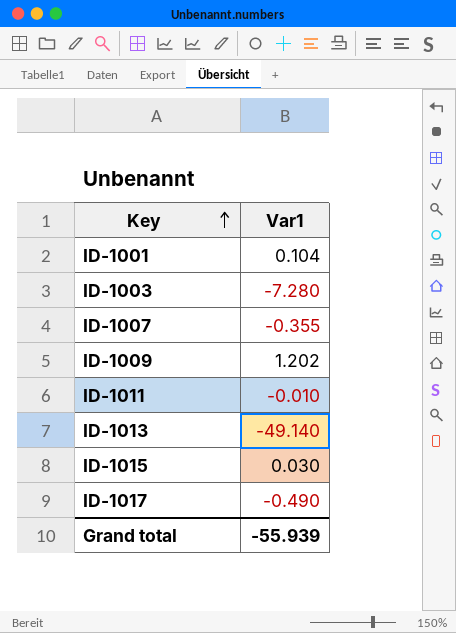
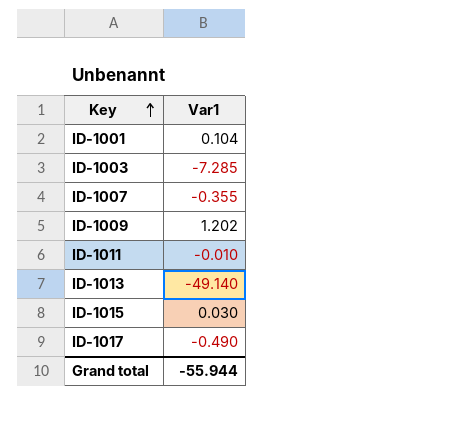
ID-1003 | Var1: -7.280 -> -7.285
Grand total | Var1: -55.939 -> -55.944

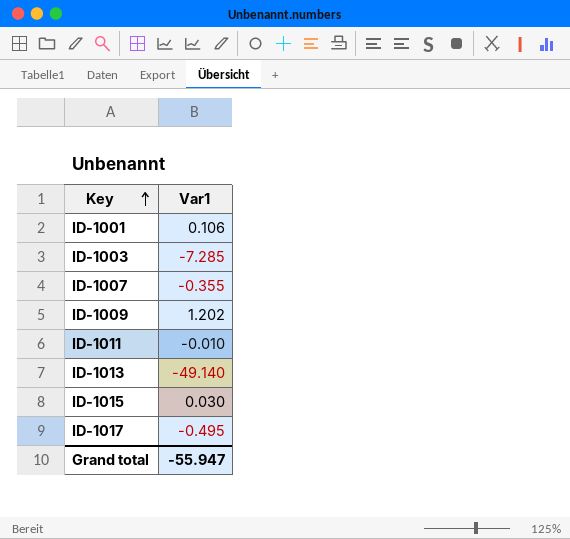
ID-1001 | Var1: 0.104 -> 0.106
ID-1017 | Var1: -0.490 -> -0.495
Grand total | Var1: -55.944 -> -55.947

